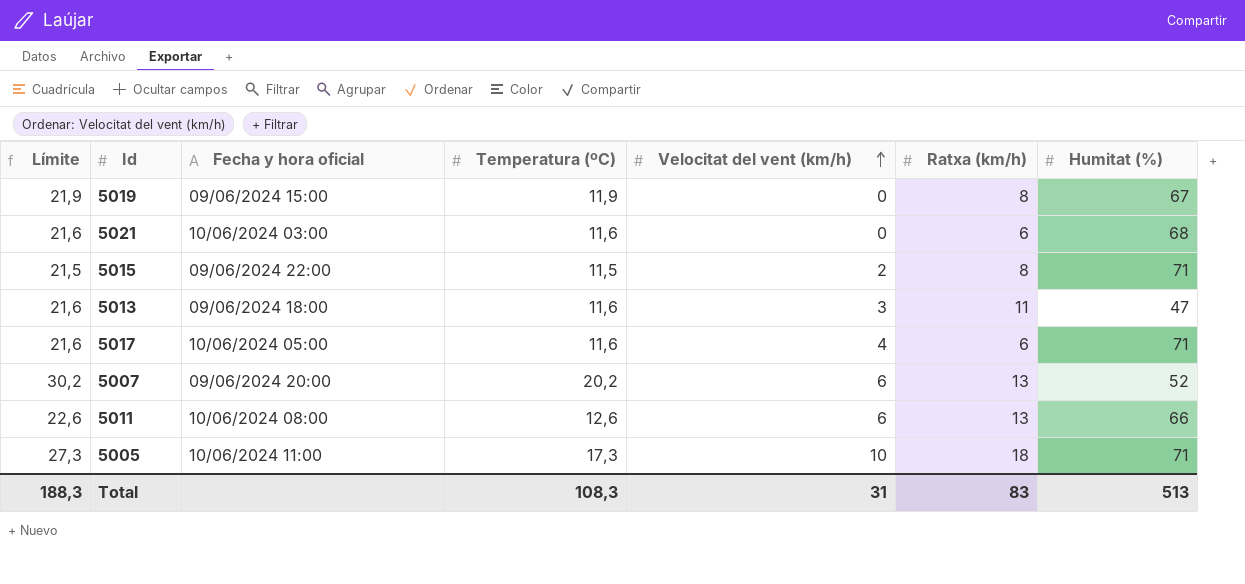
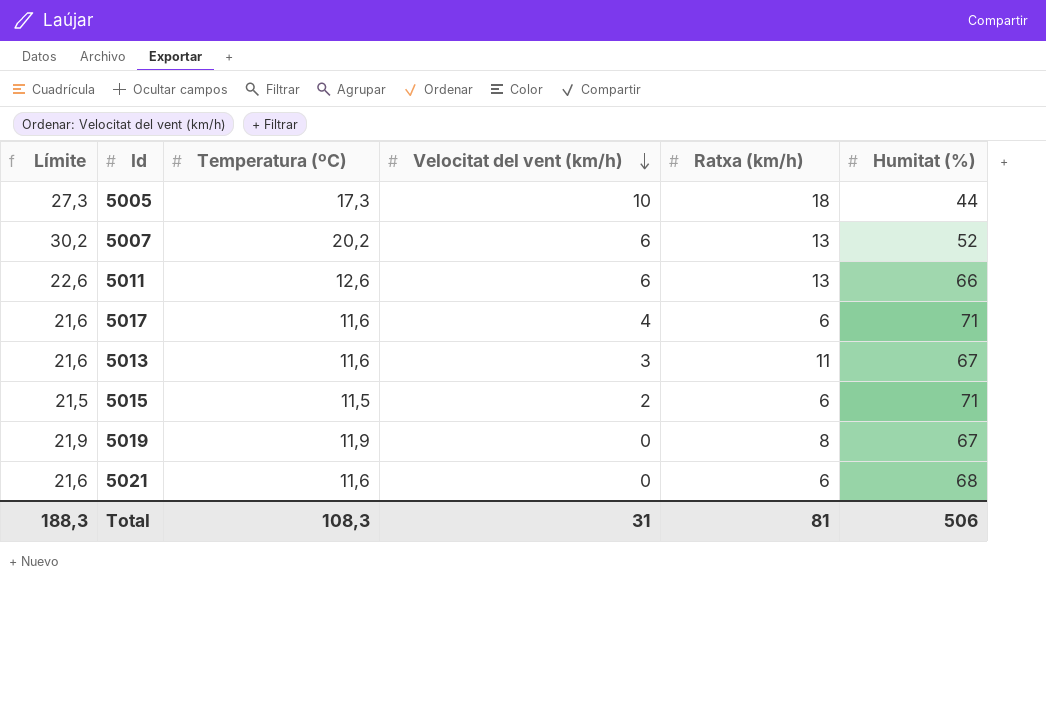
row order: Velocitat del vent (km/h) ascending -> Velocitat del vent (km/h) descending
column Fecha y hora oficial | position: 3 -> none
5005 | Humitat (%): 71 -> 44
5013 | Humitat (%): 47 -> 67
5015 | Ratxa (km/h): 8 -> 6
Total | Ratxa (km/h): 83 -> 81
Total | Humitat (%): 513 -> 506

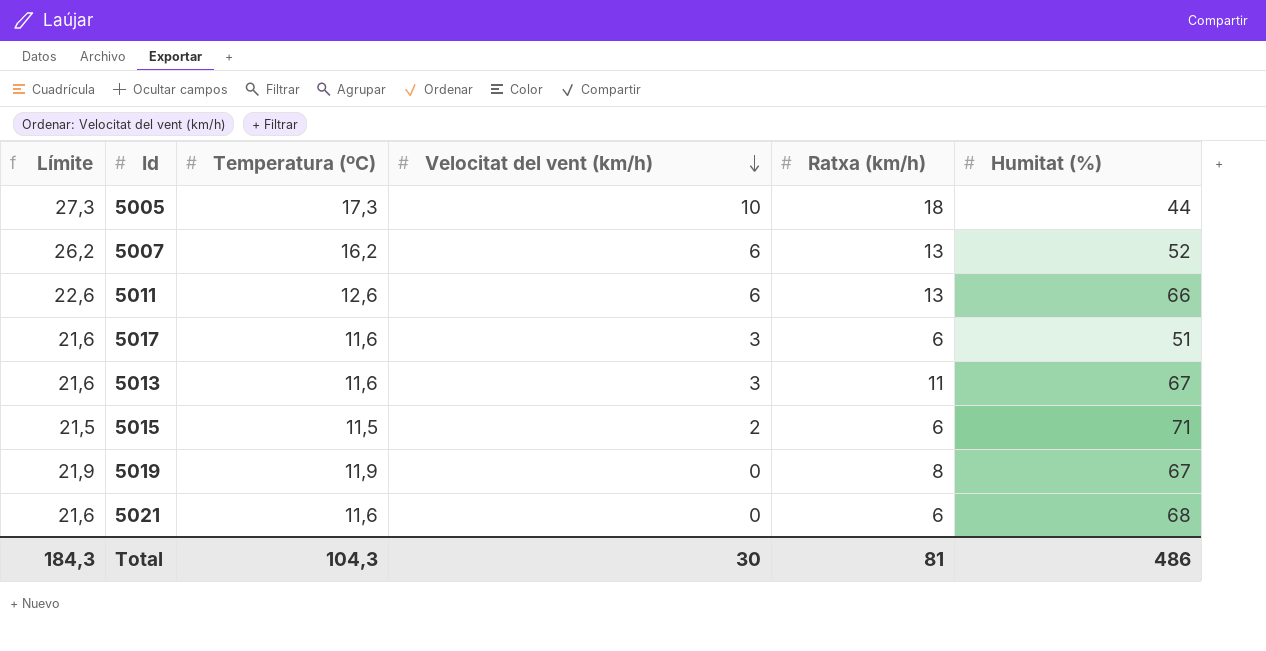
5007 | Límite: 30,2 -> 26,2
5007 | Temperatura (ºC): 20,2 -> 16,2
5017 | Velocitat del vent (km/h): 4 -> 3
5017 | Humitat (%): 71 -> 51
Total | Límite: 188,3 -> 184,3
Total | Temperatura (ºC): 108,3 -> 104,3
Total | Velocitat del vent (km/h): 31 -> 30
Total | Humitat (%): 506 -> 486

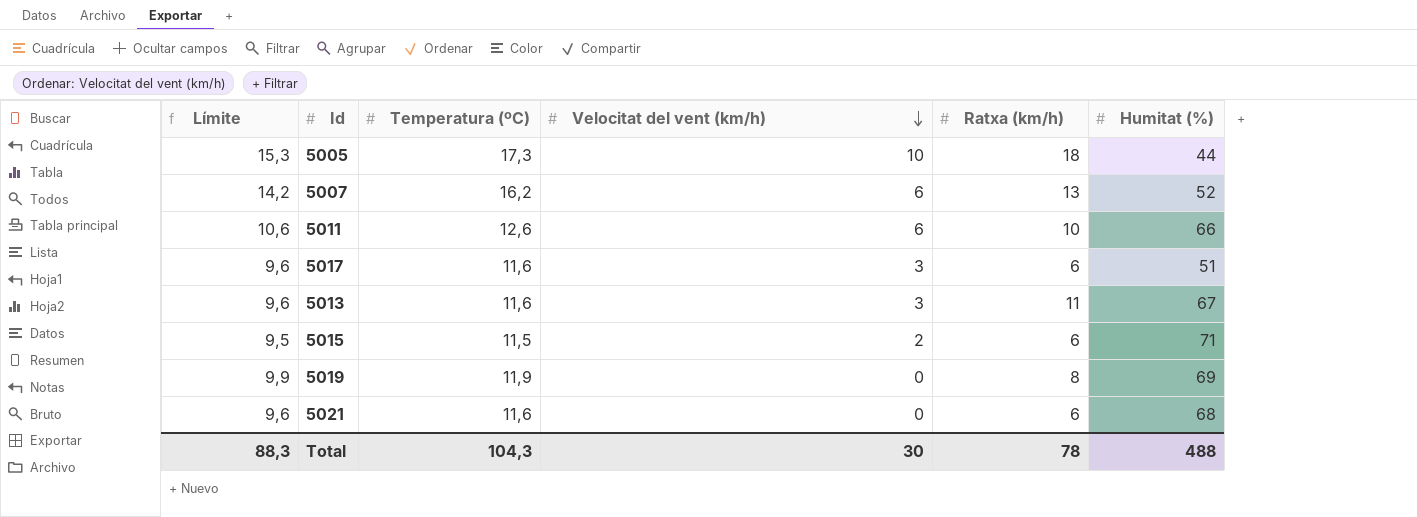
column Límite | formula: [Temperatura (ºC)] + 10 -> [Temperatura (ºC)] - 2
5011 | Ratxa (km/h): 13 -> 10
5019 | Humitat (%): 67 -> 69
Total | Límite: 184,3 -> 88,3
Total | Ratxa (km/h): 81 -> 78
Total | Humitat (%): 486 -> 488

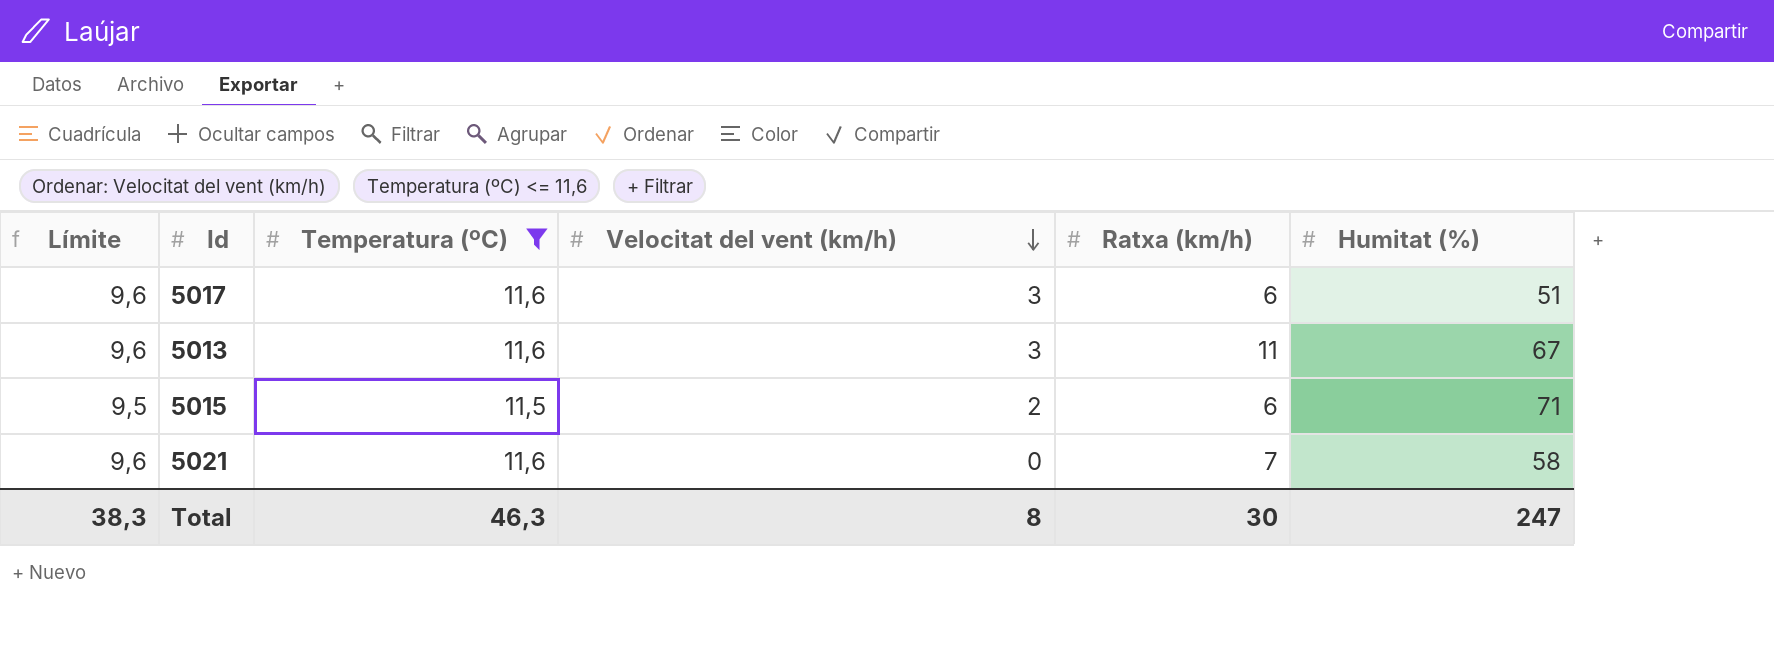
filter: none -> Temperatura (ºC) <= 11,6
5021 | Ratxa (km/h): 6 -> 7
5021 | Humitat (%): 68 -> 58
Total | Límite: 88,3 -> 38,3
Total | Temperatura (ºC): 104,3 -> 46,3
Total | Velocitat del vent (km/h): 30 -> 8
Total | Ratxa (km/h): 78 -> 30
Total | Humitat (%): 488 -> 247

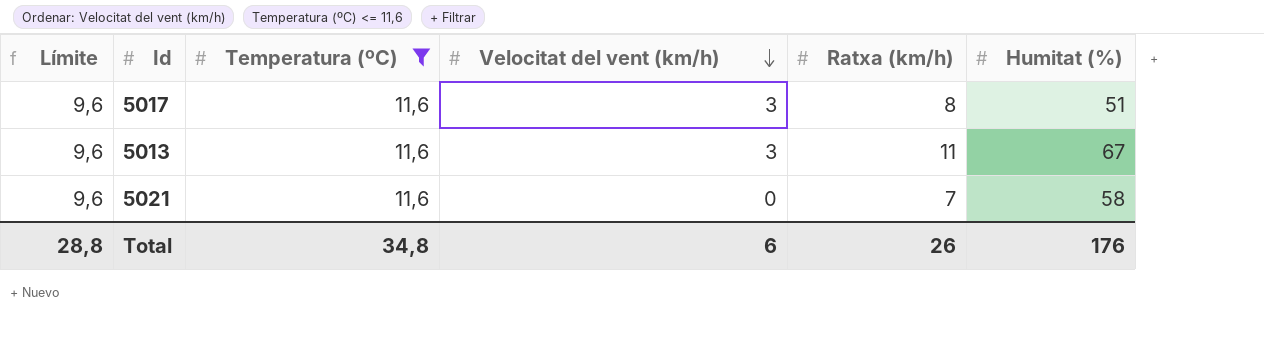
row 5015: 9,5 | 11,5 | 2 | 6 | 71 -> none
5017 | Ratxa (km/h): 6 -> 8
Total | Límite: 38,3 -> 28,8
Total | Temperatura (ºC): 46,3 -> 34,8
Total | Velocitat del vent (km/h): 8 -> 6
Total | Ratxa (km/h): 30 -> 26
Total | Humitat (%): 247 -> 176

